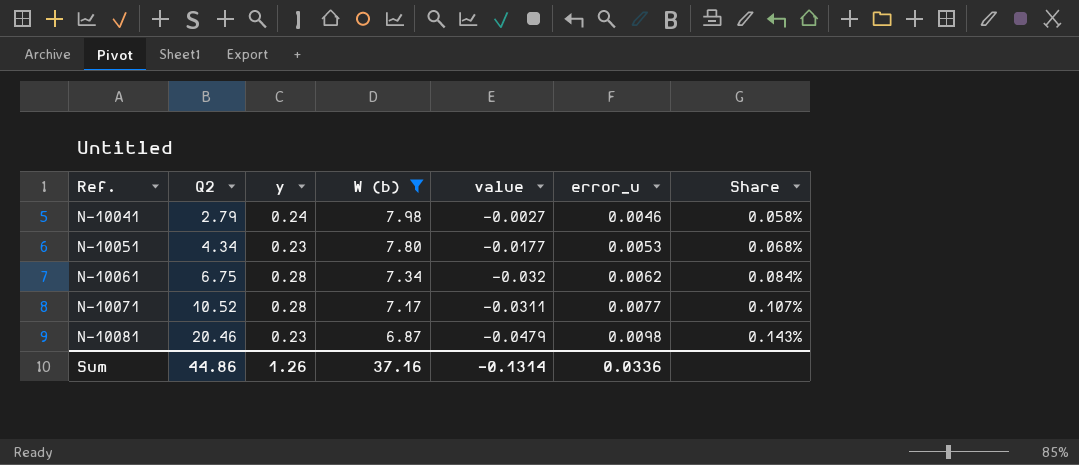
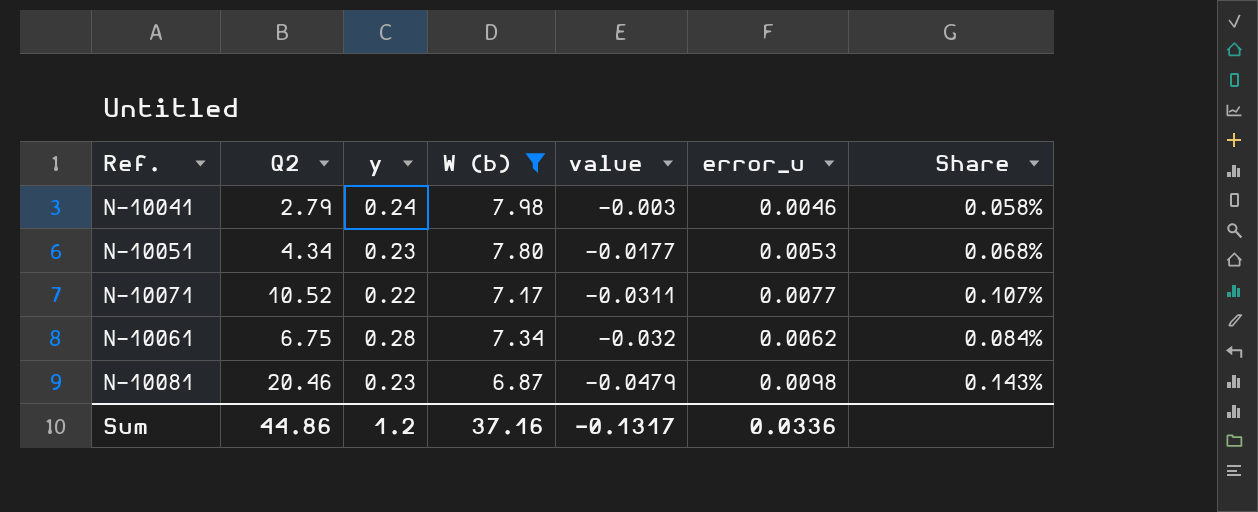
row order: Ref. ascending -> value descending
N-10041 | value: -0.0027 -> -0.003
N-10071 | y: 0.28 -> 0.22
Sum | y: 1.26 -> 1.2
Sum | value: -0.1314 -> -0.1317

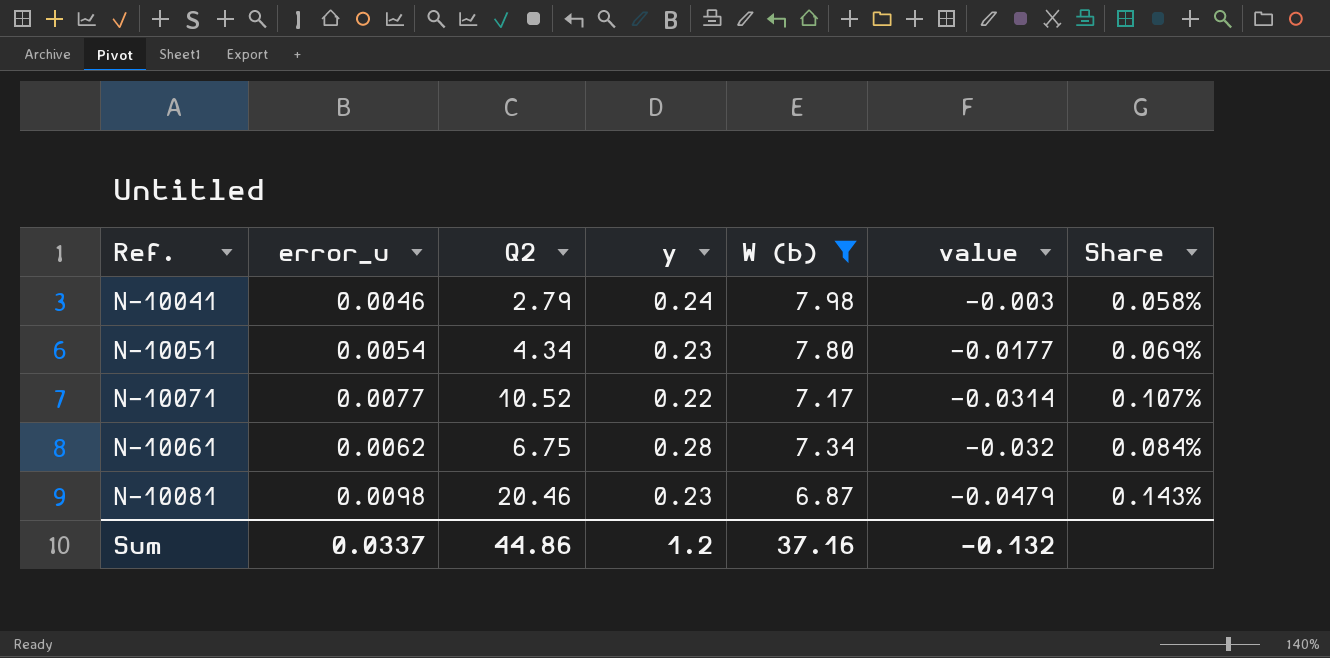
column error_u | position: 6 -> 2
N-10051 | error_u: 0.0053 -> 0.0054
N-10051 | Share: 0.068% -> 0.069%
N-10071 | value: -0.0311 -> -0.0314
Sum | error_u: 0.0336 -> 0.0337
Sum | value: -0.1317 -> -0.132

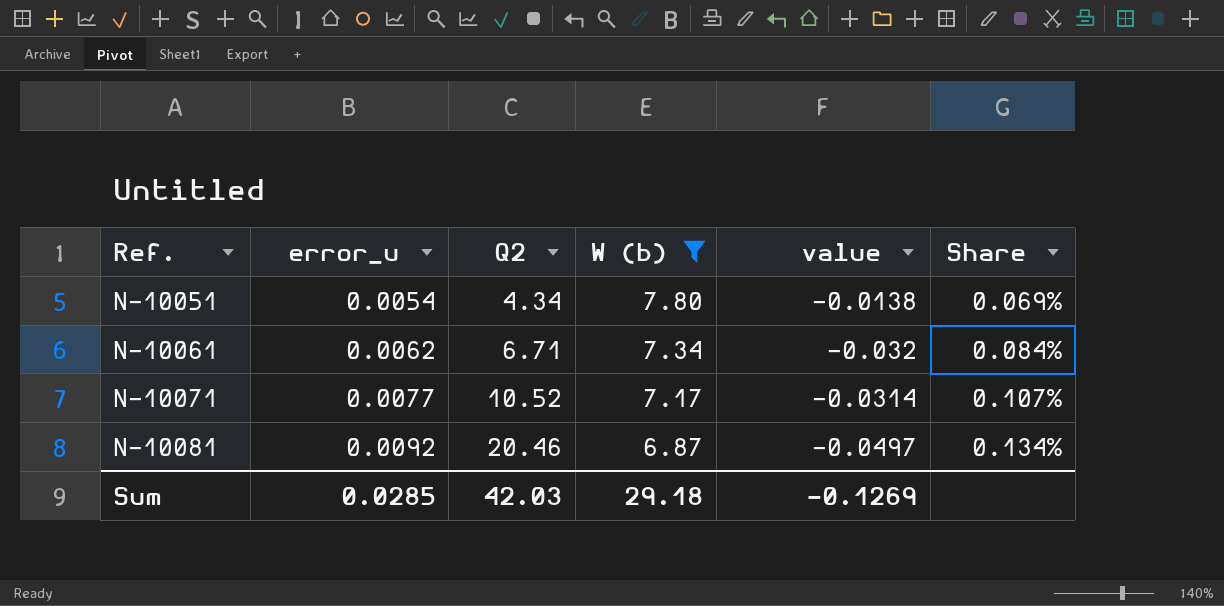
row order: value descending -> Ref. ascending
column y | position: 4 -> none
row N-10041: 0.0046 | 2.79 | 0.24 | 7.98 | -0.003 | 0.058% -> none
N-10051 | value: -0.0177 -> -0.0138
N-10061 | Q2: 6.75 -> 6.71
N-10081 | error_u: 0.0098 -> 0.0092
N-10081 | value: -0.0479 -> -0.0497
N-10081 | Share: 0.143% -> 0.134%
Sum | error_u: 0.0337 -> 0.0285
Sum | Q2: 44.86 -> 42.03
Sum | W (b): 37.16 -> 29.18
Sum | value: -0.132 -> -0.1269

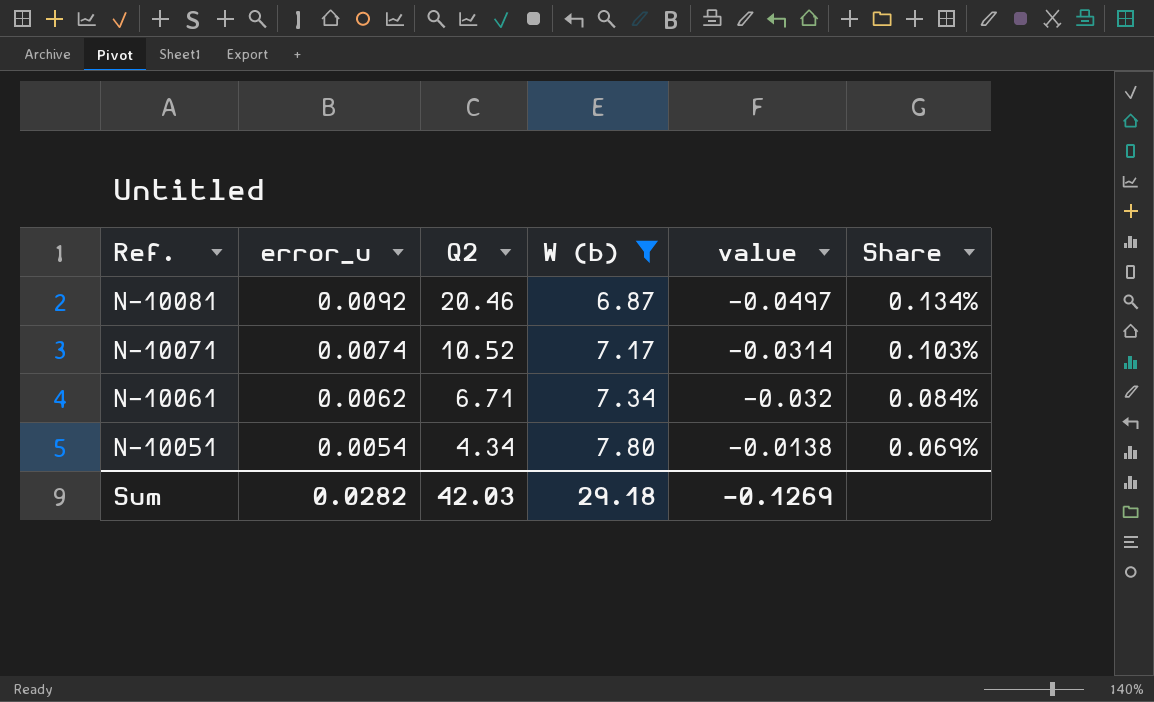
row order: Ref. ascending -> Ref. descending
N-10071 | error_u: 0.0077 -> 0.0074
N-10071 | Share: 0.107% -> 0.103%
Sum | error_u: 0.0285 -> 0.0282

